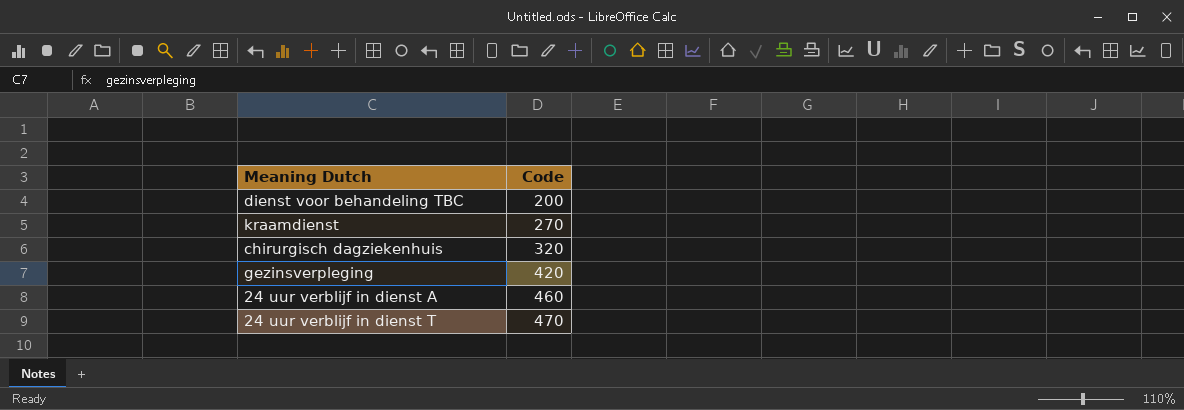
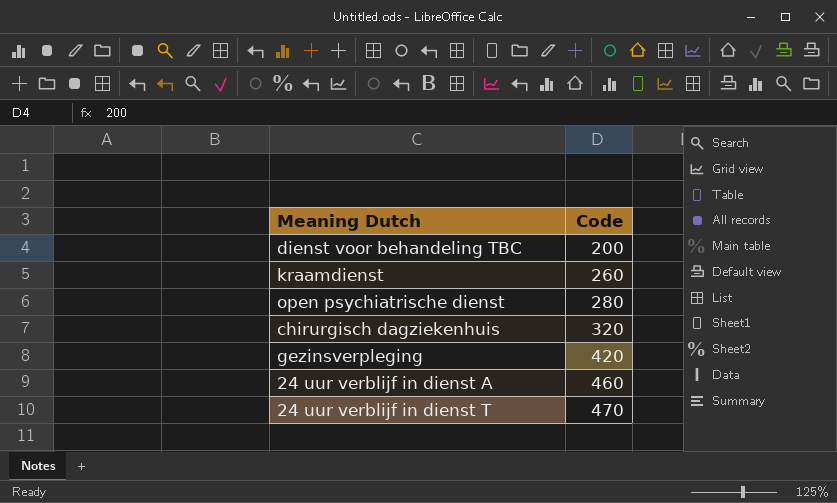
kraamdienst | Code: 270 -> 260
row open psychiatrische dienst: none -> 280

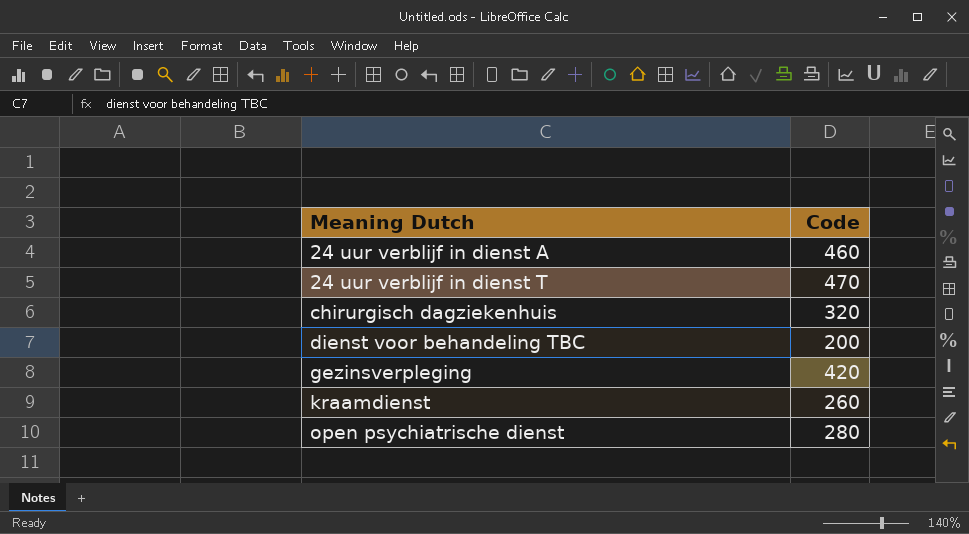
row order: Code ascending -> Meaning Dutch ascending

